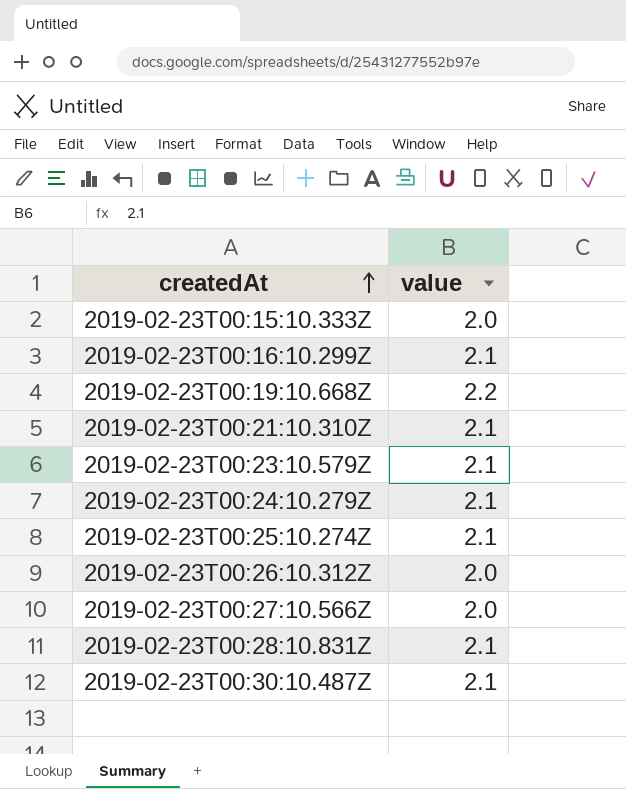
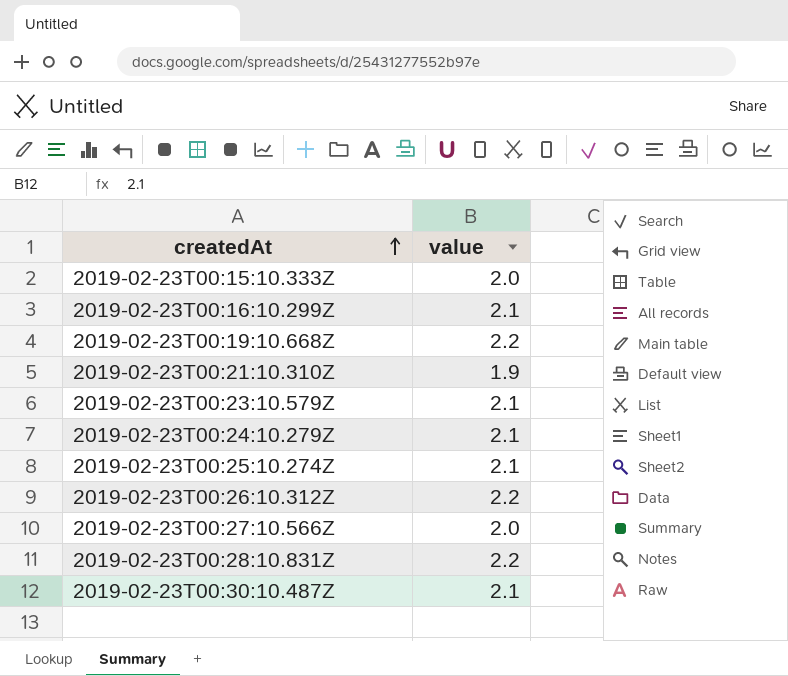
2019-02-23T00:21:10.310Z | value: 2.1 -> 1.9
2019-02-23T00:26:10.312Z | value: 2.0 -> 2.2
2019-02-23T00:28:10.831Z | value: 2.1 -> 2.2

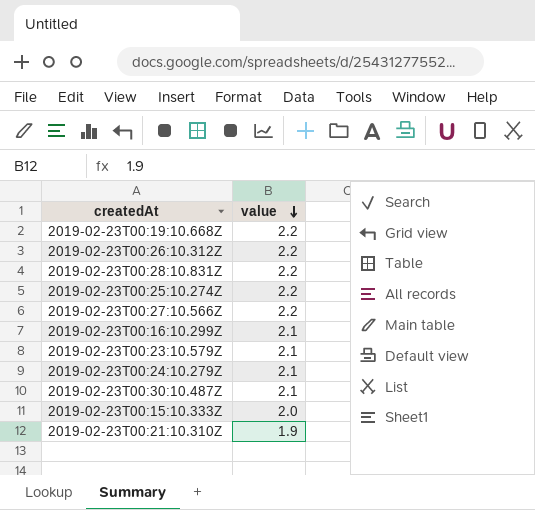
row order: createdAt ascending -> value descending
2019-02-23T00:25:10.274Z | value: 2.1 -> 2.2
2019-02-23T00:27:10.566Z | value: 2.0 -> 2.2

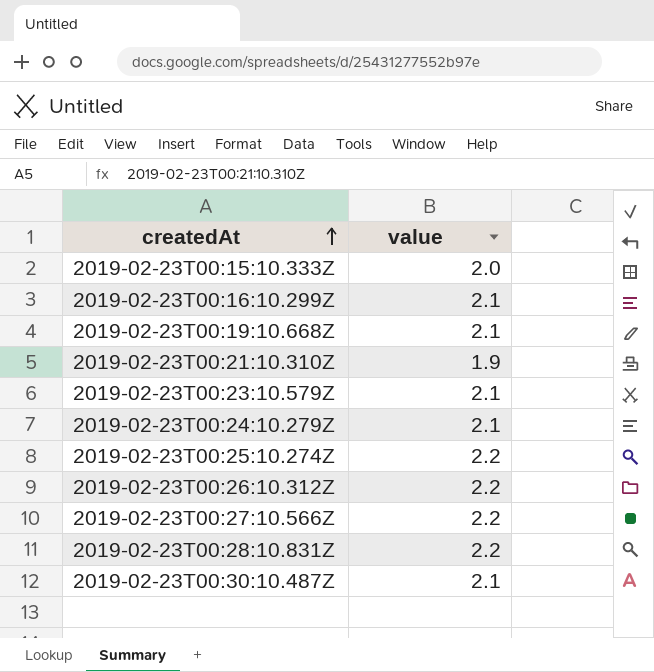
row order: value descending -> createdAt ascending
2019-02-23T00:19:10.668Z | value: 2.2 -> 2.1

